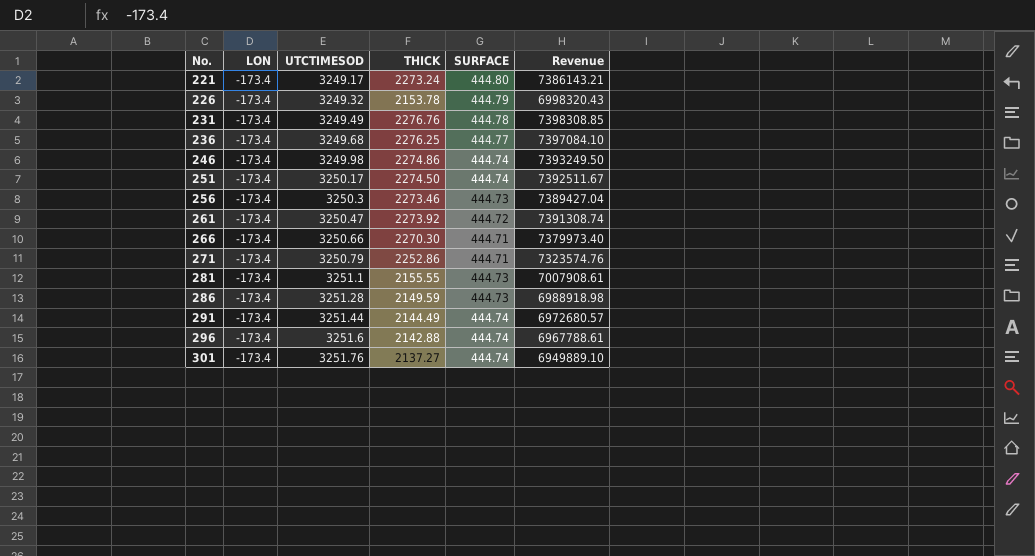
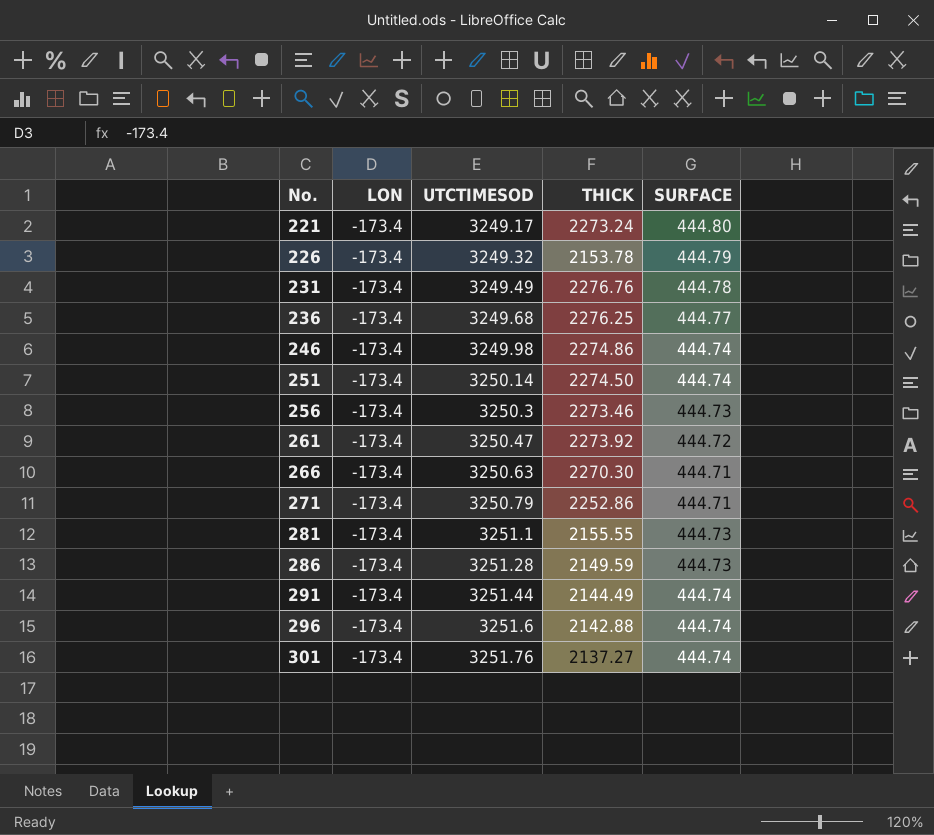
column Revenue | formula: [UTCTIMESOD] * [THICK] -> none
251 | UTCTIMESOD: 3250.17 -> 3250.14
266 | UTCTIMESOD: 3250.66 -> 3250.63

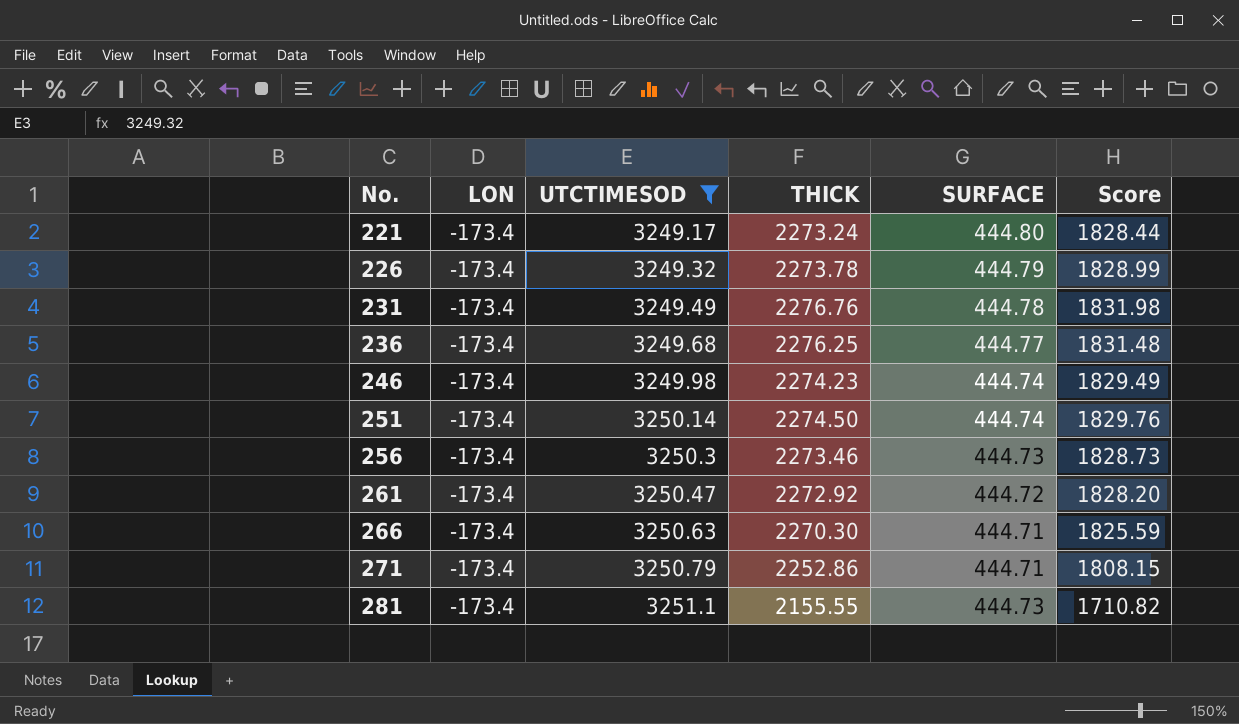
filter: none -> UTCTIMESOD <= 3251.1
column Score | formula: none -> [THICK] - [SURFACE]
226 | THICK: 2153.78 -> 2273.78
246 | THICK: 2274.86 -> 2274.23
261 | THICK: 2273.92 -> 2272.92

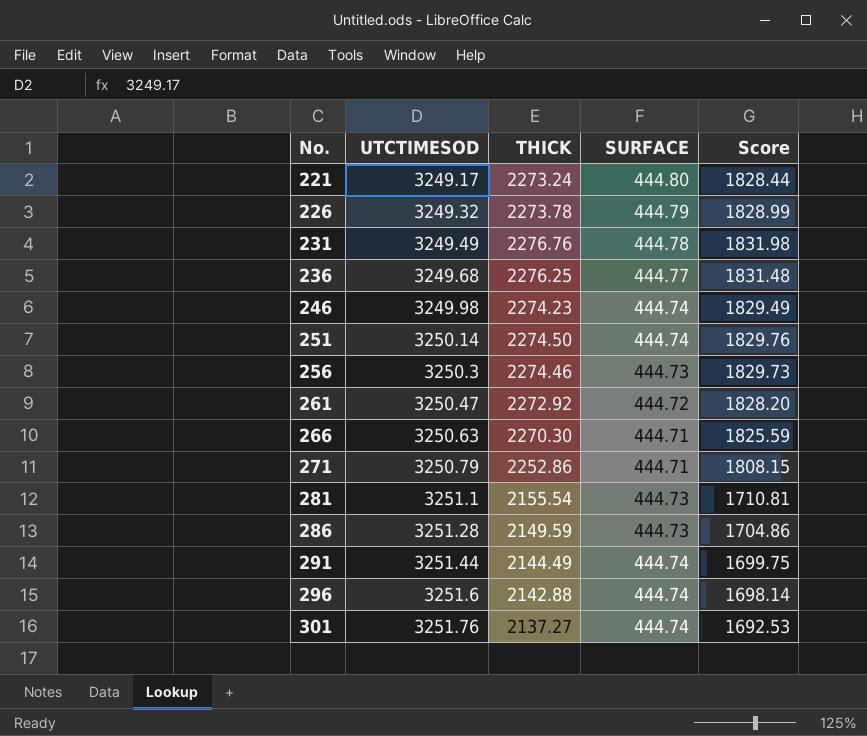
filter: UTCTIMESOD <= 3251.1 -> none
column LON | position: 2 -> none
256 | THICK: 2273.46 -> 2274.46
256 | Score: 1828.73 -> 1829.73
281 | THICK: 2155.55 -> 2155.54
281 | Score: 1710.82 -> 1710.81

